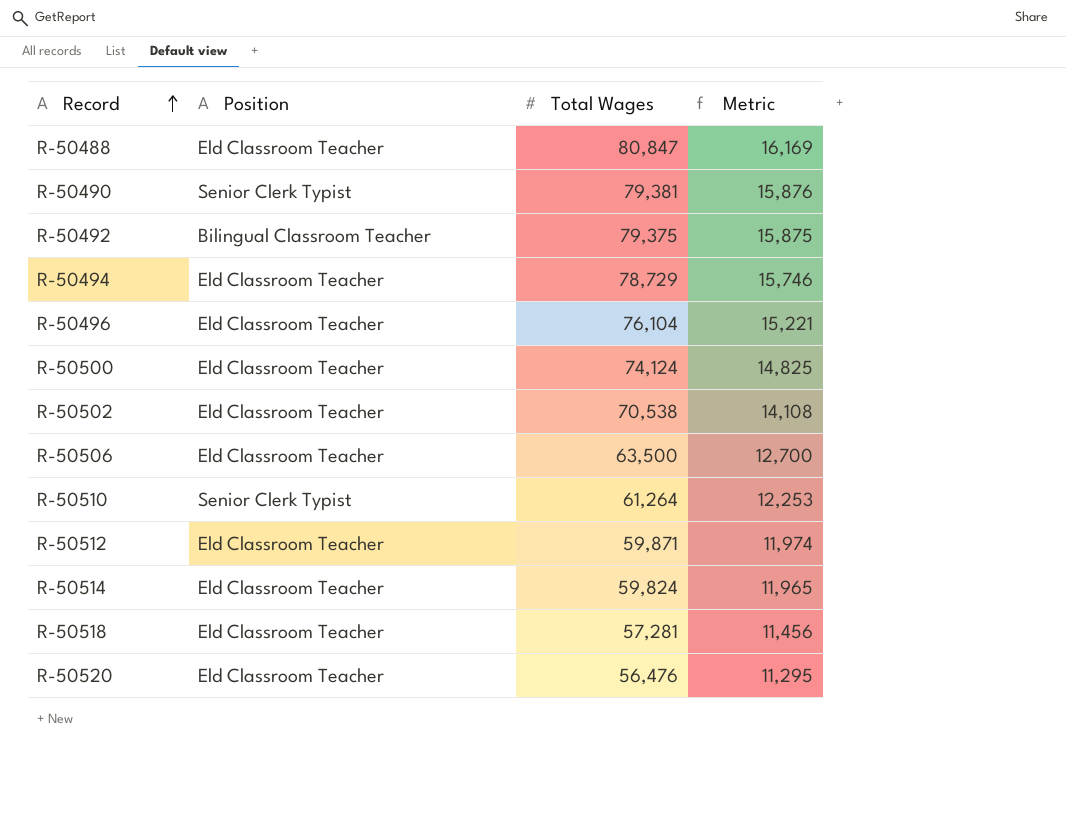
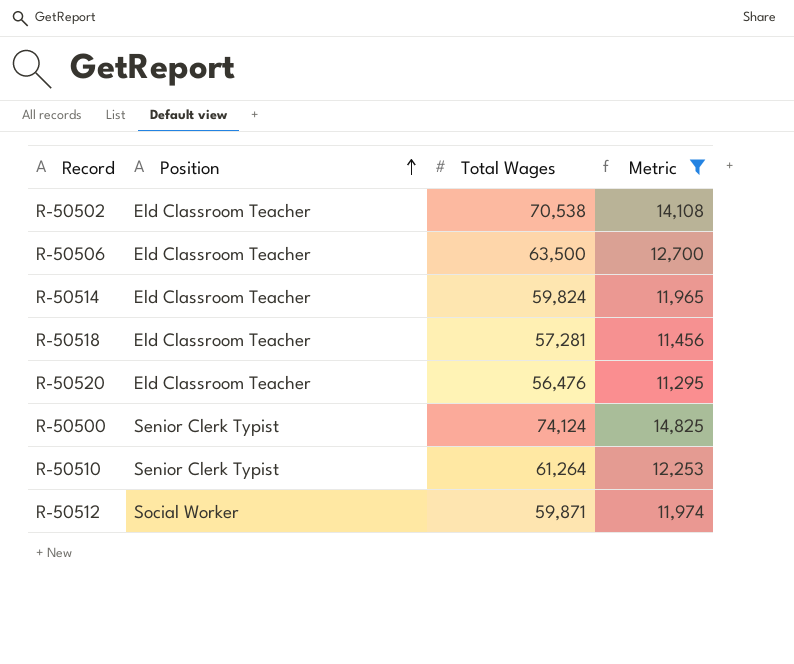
filter: none -> Metric <= 14,825
row order: Record ascending -> Position ascending
R-50500 | Position: Eld Classroom Teacher -> Senior Clerk Typist
R-50512 | Position: Eld Classroom Teacher -> Social Worker

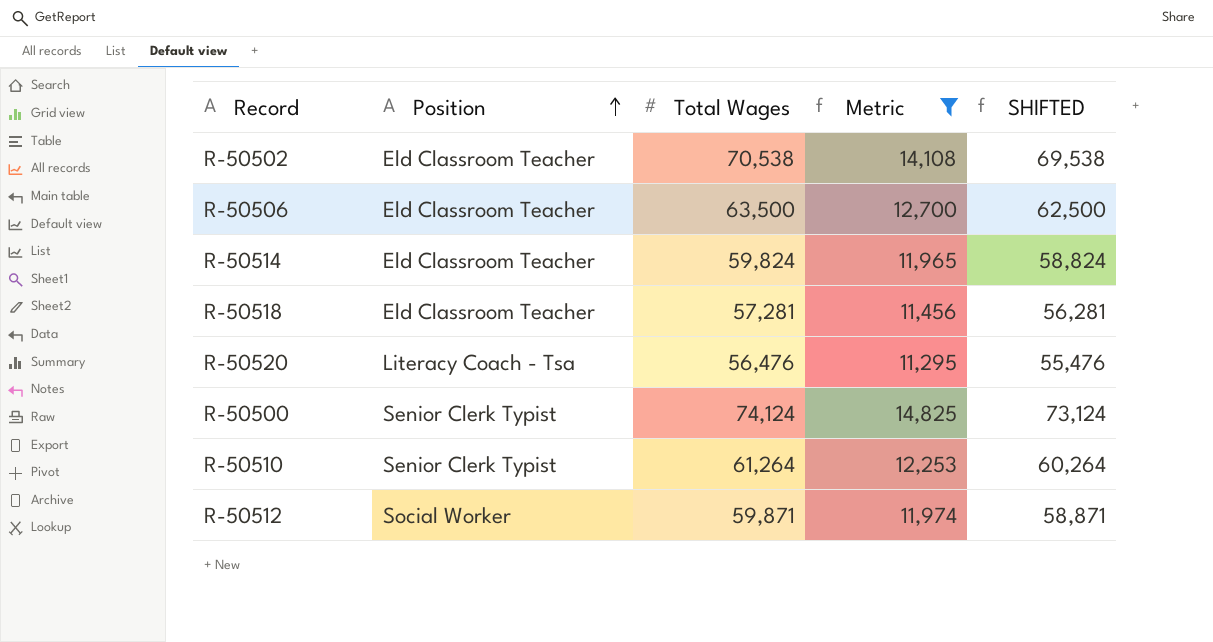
column SHIFTED | formula: none -> [Total Wages] - 1000
R-50520 | Position: Eld Classroom Teacher -> Literacy Coach - Tsa

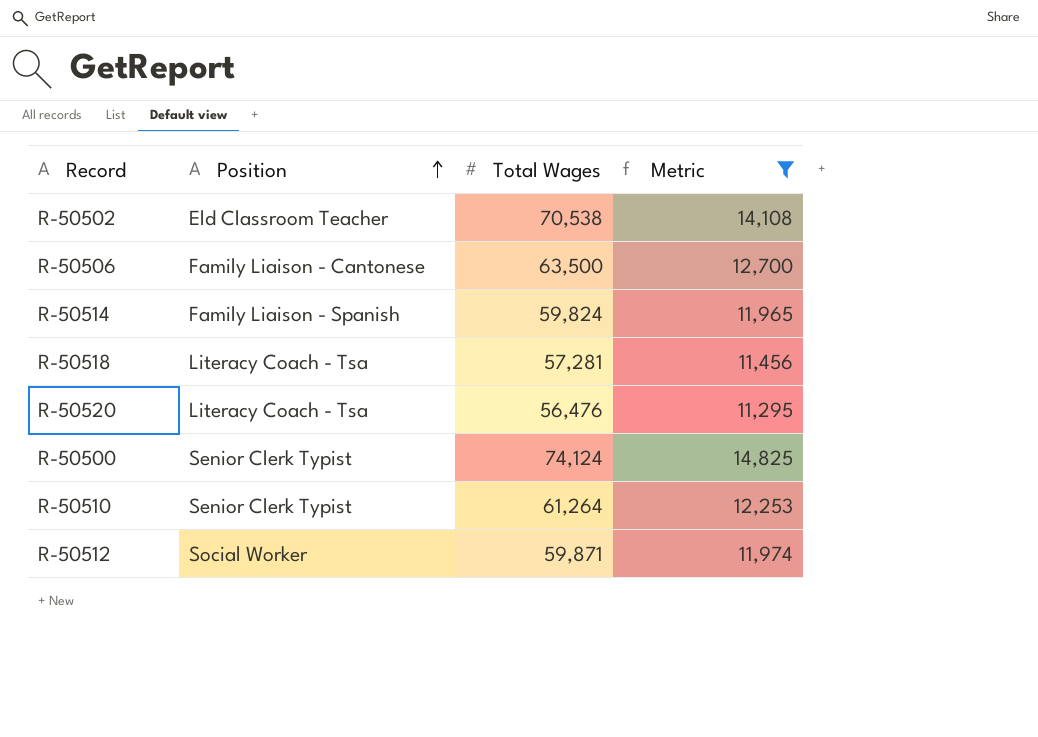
column SHIFTED | formula: [Total Wages] - 1000 -> none
R-50506 | Position: Eld Classroom Teacher -> Family Liaison - Cantonese
R-50514 | Position: Eld Classroom Teacher -> Family Liaison - Spanish
R-50518 | Position: Eld Classroom Teacher -> Literacy Coach - Tsa

